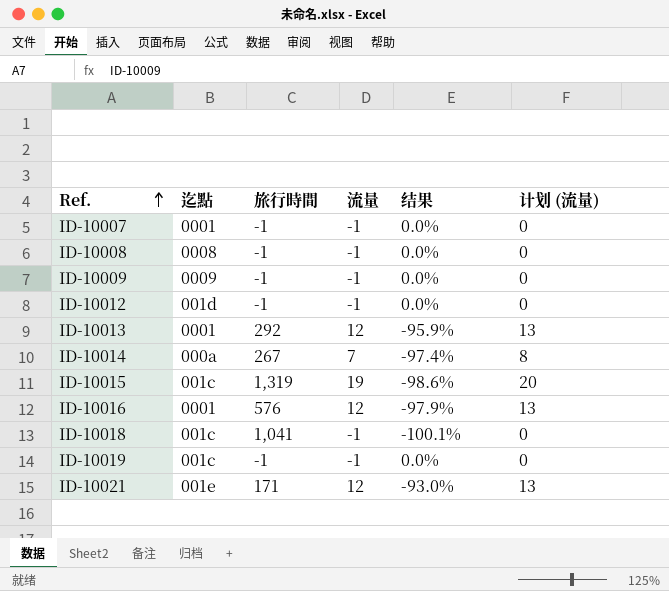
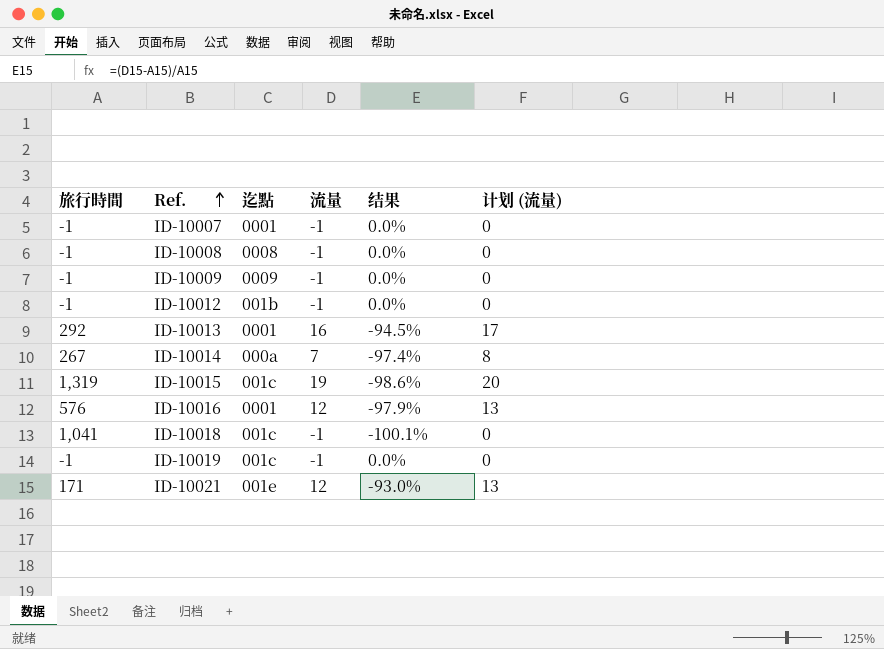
column 旅行時間 | position: 3 -> 1
ID-10012 | 迄點: 001d -> 001b
ID-10013 | 流量: 12 -> 16
ID-10013 | 结果: -95.9% -> -94.5%
ID-10013 | 计划 (流量): 13 -> 17

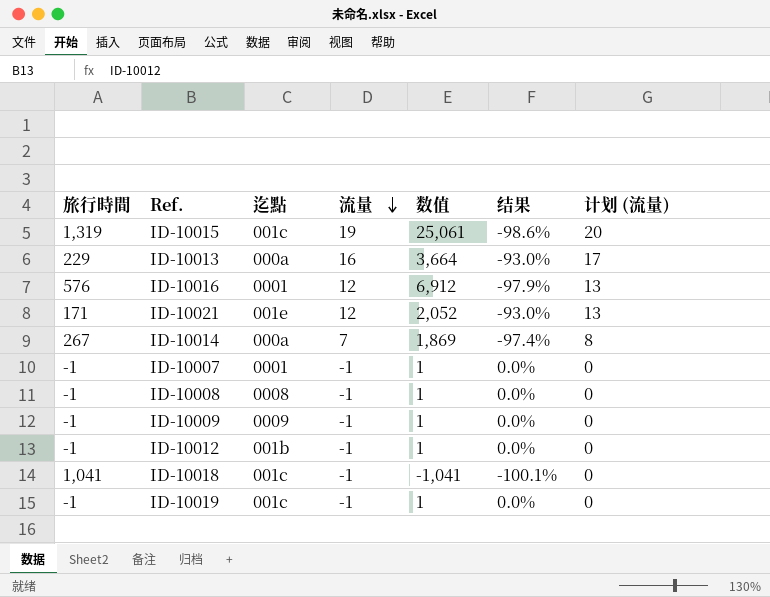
row order: Ref. ascending -> 流量 descending
column 数值 | formula: none -> [旅行時間] * [流量]
ID-10013 | 旅行時間: 292 -> 229
ID-10013 | 迄點: 0001 -> 000a
ID-10013 | 结果: -94.5% -> -93.0%

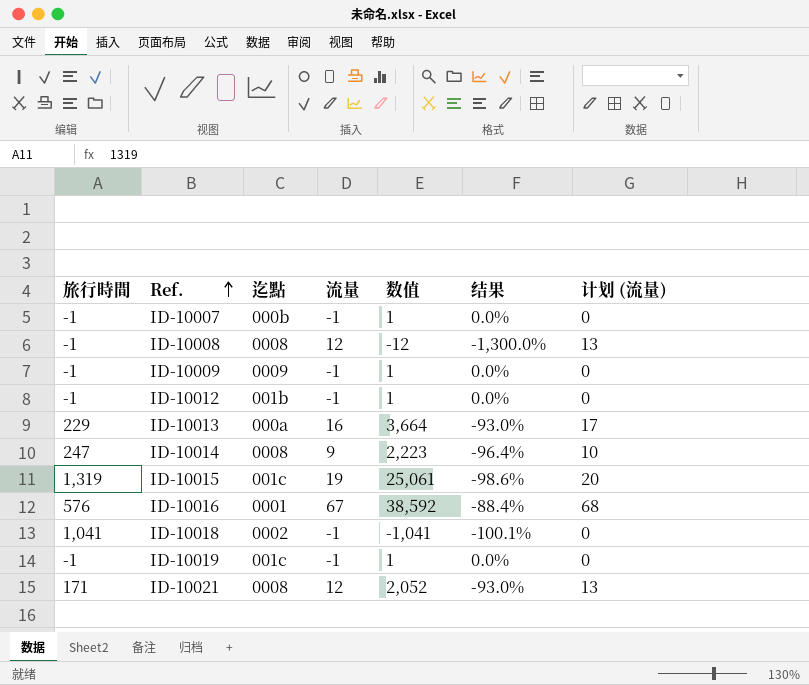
row order: 流量 descending -> Ref. ascending
ID-10007 | 迄點: 0001 -> 000b
ID-10008 | 流量: -1 -> 12
ID-10008 | 数值: 1 -> -12
ID-10008 | 结果: 0.0% -> -1,300.0%
ID-10008 | 计划 (流量): 0 -> 13
ID-10014 | 旅行時間: 267 -> 247
ID-10014 | 迄點: 000a -> 0008
ID-10014 | 流量: 7 -> 9
ID-10014 | 数值: 1,869 -> 2,223
ID-10014 | 结果: -97.4% -> -96.4%
ID-10014 | 计划 (流量): 8 -> 10
ID-10016 | 流量: 12 -> 67
ID-10016 | 数值: 6,912 -> 38,592
ID-10016 | 结果: -97.9% -> -88.4%
ID-10016 | 计划 (流量): 13 -> 68
ID-10018 | 迄點: 001c -> 0002
ID-10021 | 迄點: 001e -> 0008

